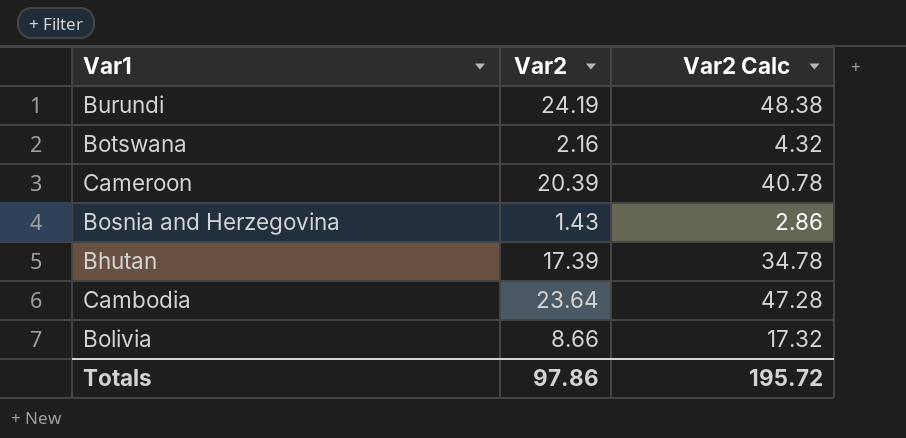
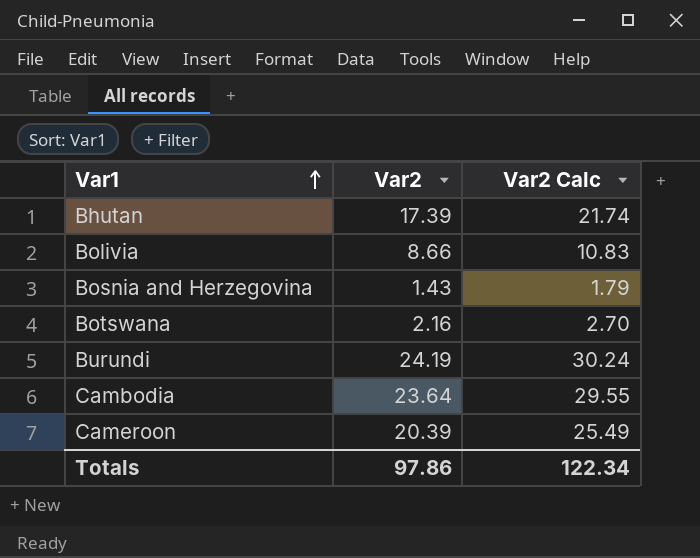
row order: none -> Var1 ascending
column Var2 Calc | formula: [Var2] * 2 -> [Var2] * 1.25
Totals | Var2 Calc: 195.72 -> 122.34

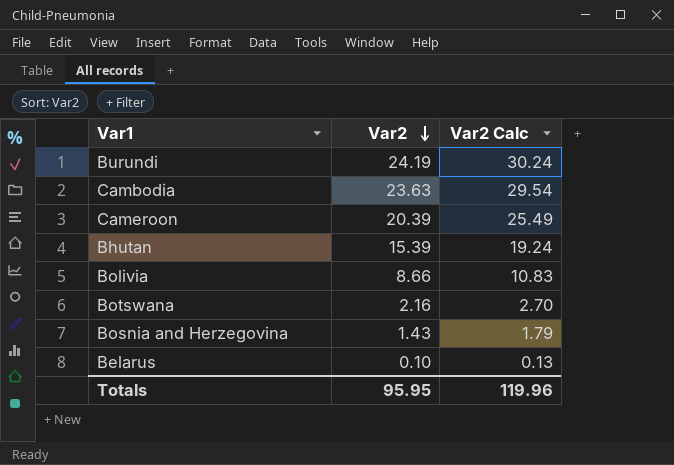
row order: Var1 ascending -> Var2 descending
Cambodia | Var2: 23.64 -> 23.63
Cambodia | Var2 Calc: 29.55 -> 29.54
Bhutan | Var2: 17.39 -> 15.39
Bhutan | Var2 Calc: 21.74 -> 19.24
row Belarus: none -> 0.10 | 0.13
Totals | Var2: 97.86 -> 95.95
Totals | Var2 Calc: 122.34 -> 119.96

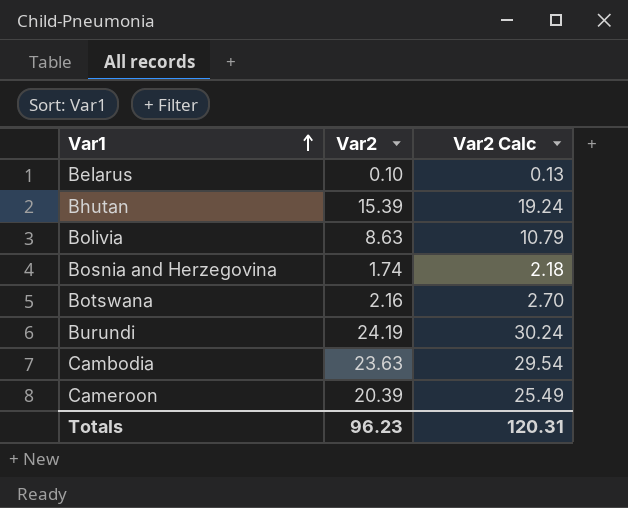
row order: Var2 descending -> Var1 ascending
Bolivia | Var2: 8.66 -> 8.63
Bolivia | Var2 Calc: 10.83 -> 10.79
Bosnia and Herzegovina | Var2: 1.43 -> 1.74
Bosnia and Herzegovina | Var2 Calc: 1.79 -> 2.18
Totals | Var2: 95.95 -> 96.23
Totals | Var2 Calc: 119.96 -> 120.31

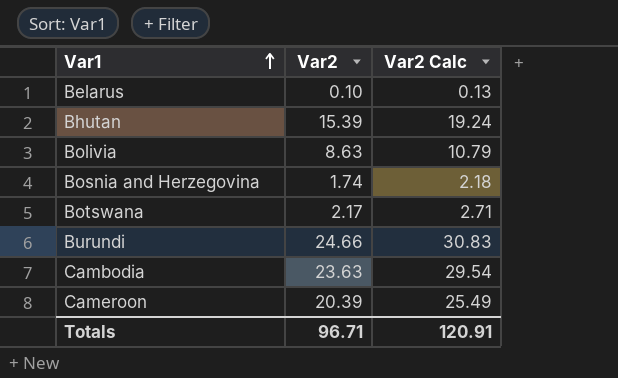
Botswana | Var2: 2.16 -> 2.17
Botswana | Var2 Calc: 2.70 -> 2.71
Burundi | Var2: 24.19 -> 24.66
Burundi | Var2 Calc: 30.24 -> 30.83
Totals | Var2: 96.23 -> 96.71
Totals | Var2 Calc: 120.31 -> 120.91

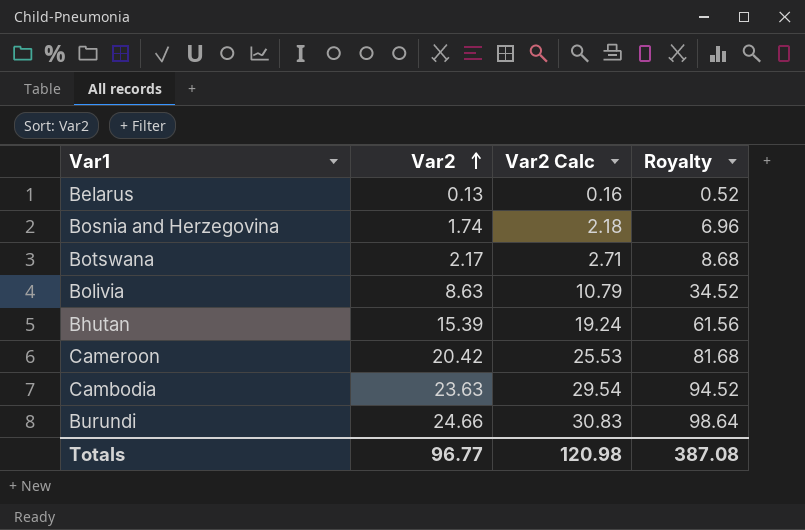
row order: Var1 ascending -> Var2 ascending
column Royalty | formula: none -> [Var2] * 4
Belarus | Var2: 0.10 -> 0.13
Belarus | Var2 Calc: 0.13 -> 0.16
Cameroon | Var2: 20.39 -> 20.42
Cameroon | Var2 Calc: 25.49 -> 25.53
Totals | Var2: 96.71 -> 96.77
Totals | Var2 Calc: 120.91 -> 120.98

